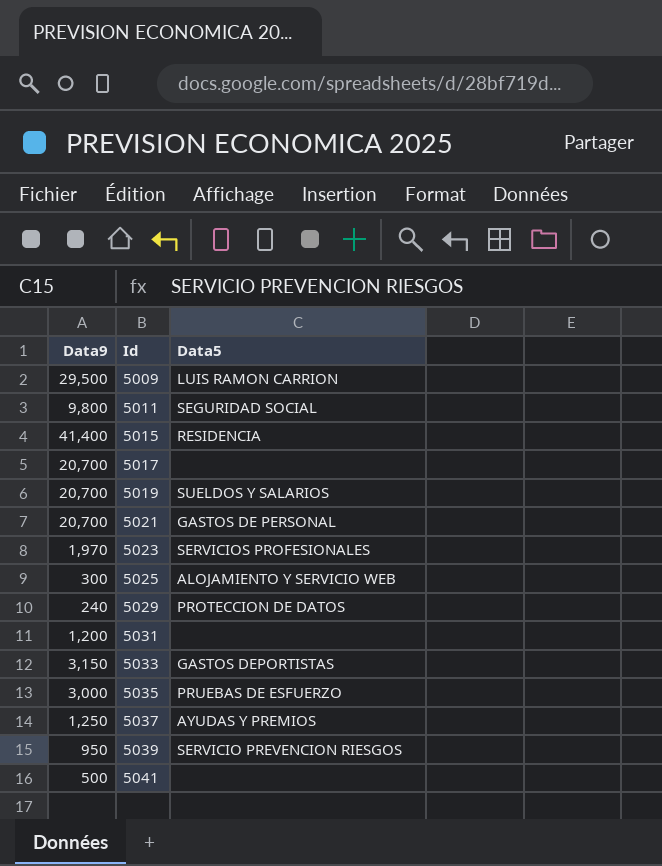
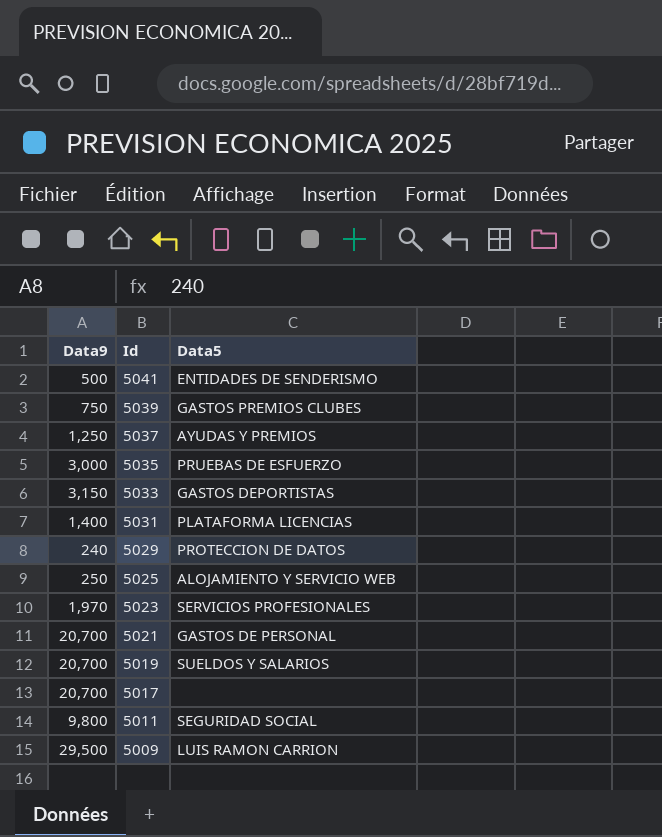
row order: Id ascending -> Id descending
row 5015: 41,400 | RESIDENCIA -> none
5041 | Data5: none -> ENTIDADES DE SENDERISMO
5039 | Data9: 950 -> 750
5039 | Data5: SERVICIO PREVENCION RIESGOS -> GASTOS PREMIOS CLUBES
5031 | Data9: 1,200 -> 1,400
5031 | Data5: none -> PLATAFORMA LICENCIAS
5025 | Data9: 300 -> 250

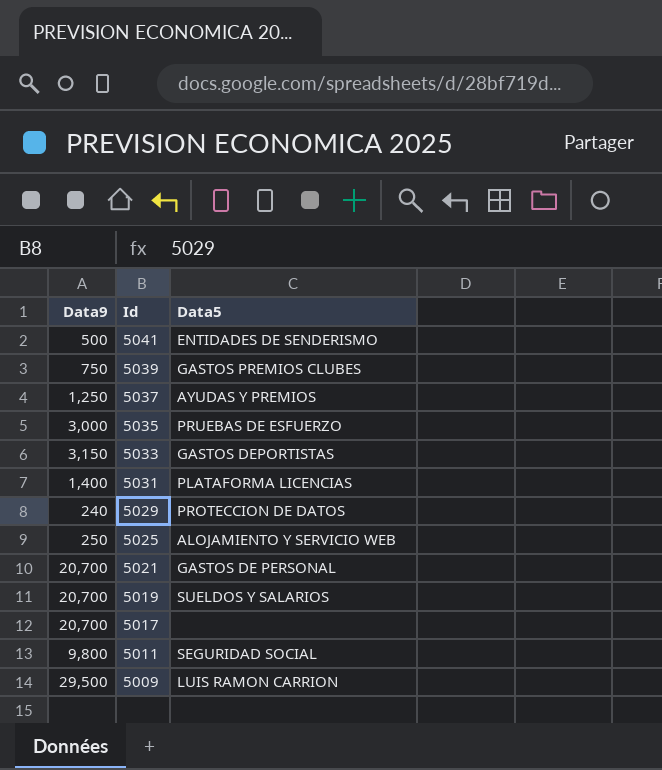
row 5023: 1,970 | SERVICIOS PROFESIONALES -> none

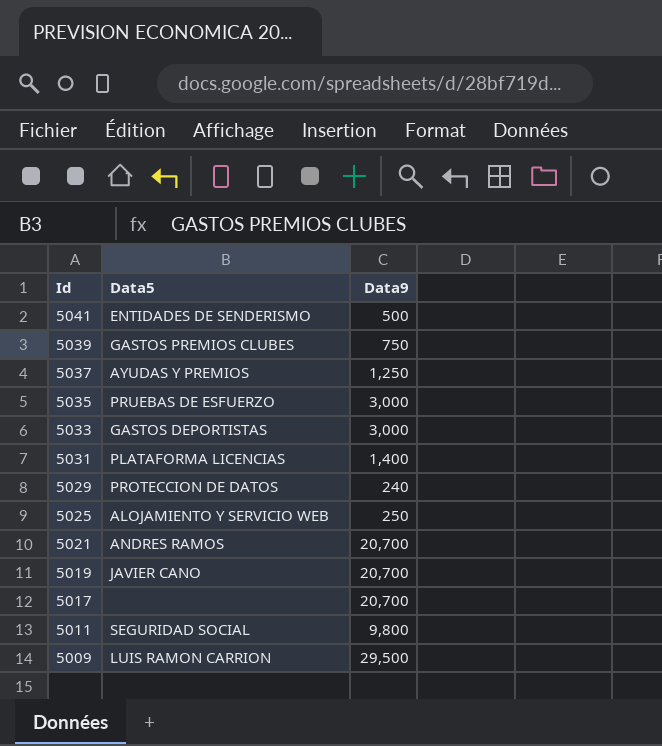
column Data9 | position: 1 -> 3
5033 | Data9: 3,150 -> 3,000
5021 | Data5: GASTOS DE PERSONAL -> ANDRES RAMOS
5019 | Data5: SUELDOS Y SALARIOS -> JAVIER CANO

